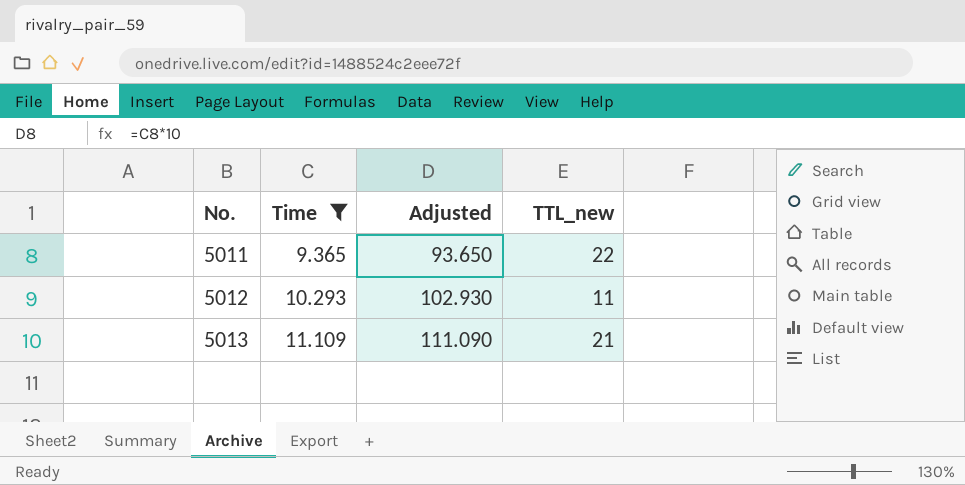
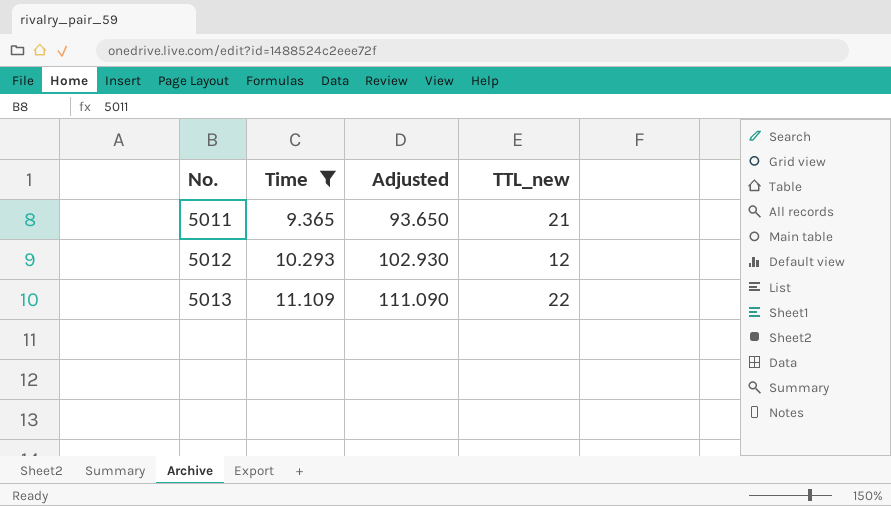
5011 | TTL_new: 22 -> 21
5012 | TTL_new: 11 -> 12
5013 | TTL_new: 21 -> 22

